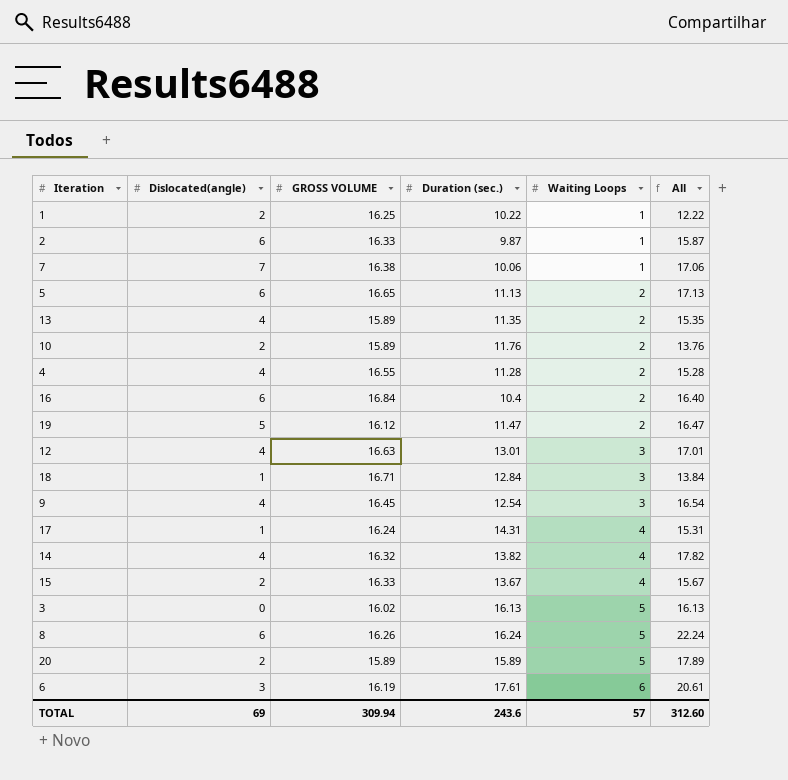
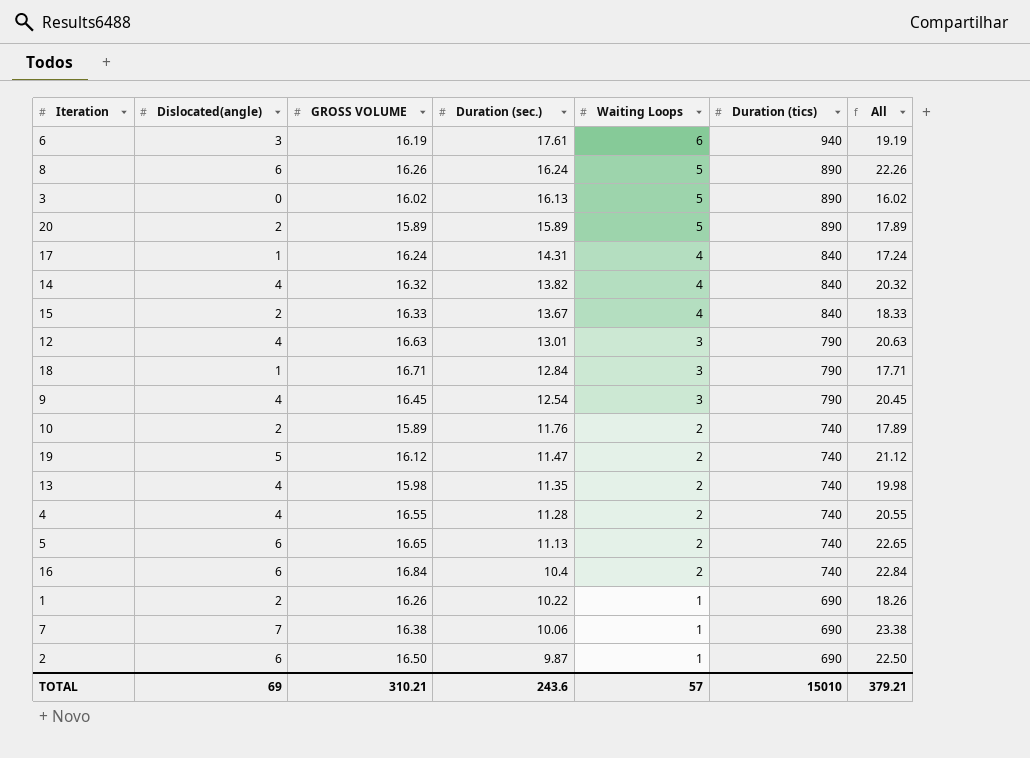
row order: Waiting Loops ascending -> Duration (sec.) descending
column Duration (tics) | position: none -> 6
column All | formula: [Dislocated(angle)] + [Duration (sec.)] -> [Dislocated(angle)] + [GROSS VOLUME]
13 | GROSS VOLUME: 15.89 -> 15.98
1 | GROSS VOLUME: 16.25 -> 16.26
2 | GROSS VOLUME: 16.33 -> 16.50
TOTAL | GROSS VOLUME: 309.94 -> 310.21
TOTAL | All: 312.60 -> 379.21

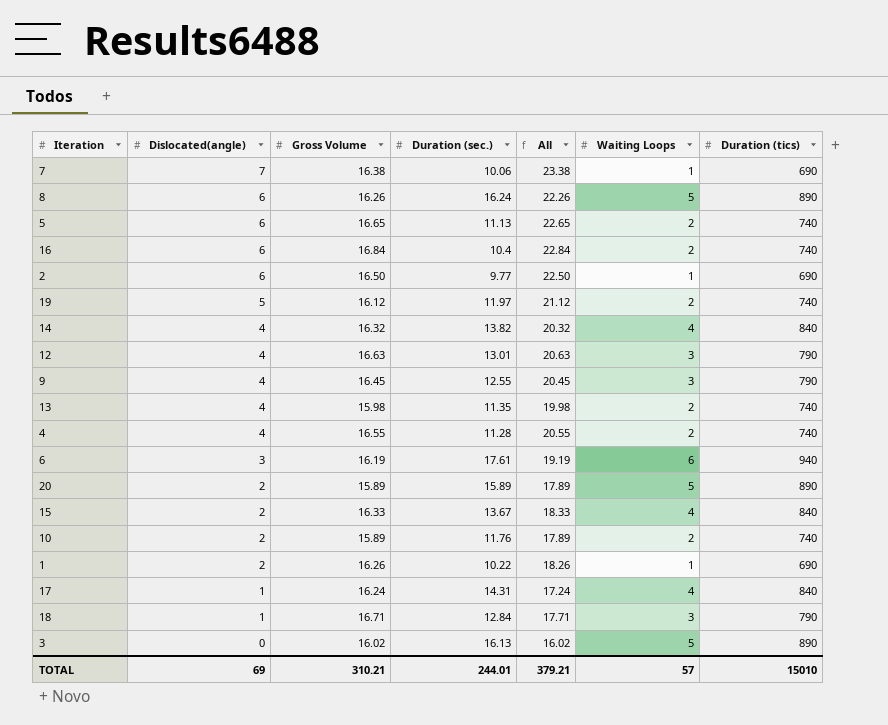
row order: Duration (sec.) descending -> Dislocated(angle) descending
column name: GROSS VOLUME -> Gross Volume
column All | position: 7 -> 5
2 | Duration (sec.): 9.87 -> 9.77
19 | Duration (sec.): 11.47 -> 11.97
9 | Duration (sec.): 12.54 -> 12.55
TOTAL | Duration (sec.): 243.6 -> 244.01

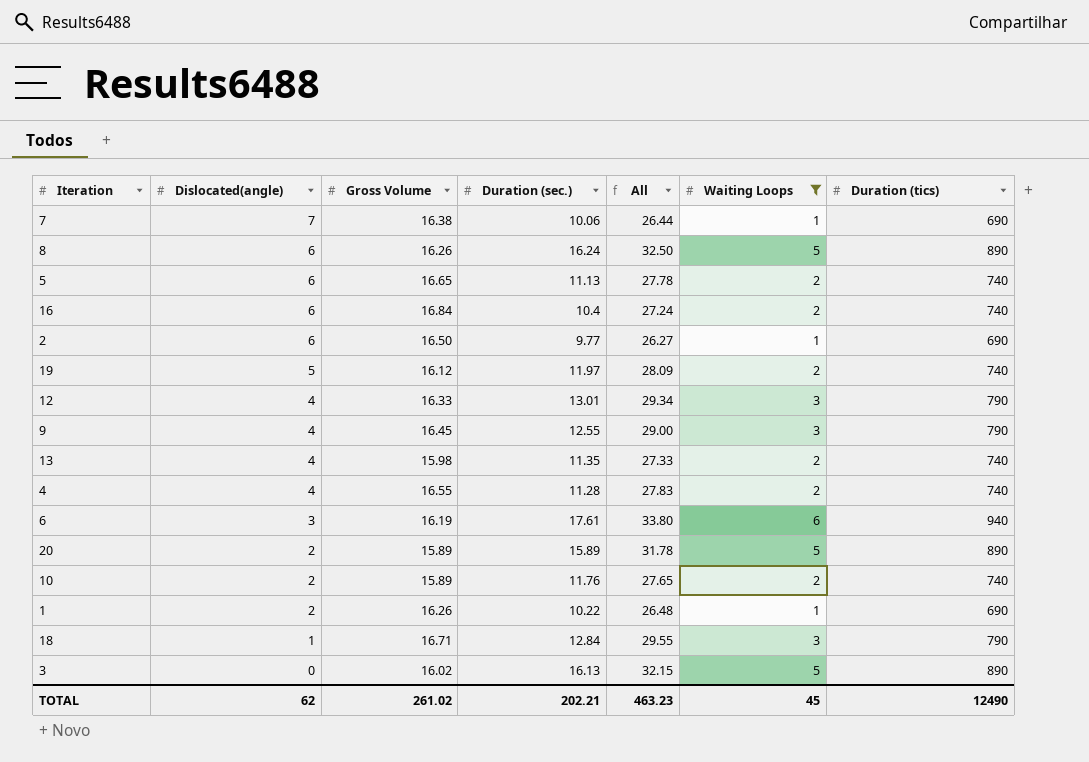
filter: none -> Waiting Loops != 4
column All | formula: [Dislocated(angle)] + [Gross Volume] -> [Gross Volume] + [Duration (sec.)]
12 | Gross Volume: 16.63 -> 16.33
TOTAL | Dislocated(angle): 69 -> 62
TOTAL | Gross Volume: 310.21 -> 261.02
TOTAL | Duration (sec.): 244.01 -> 202.21
TOTAL | All: 379.21 -> 463.23
TOTAL | Waiting Loops: 57 -> 45
TOTAL | Duration (tics): 15010 -> 12490

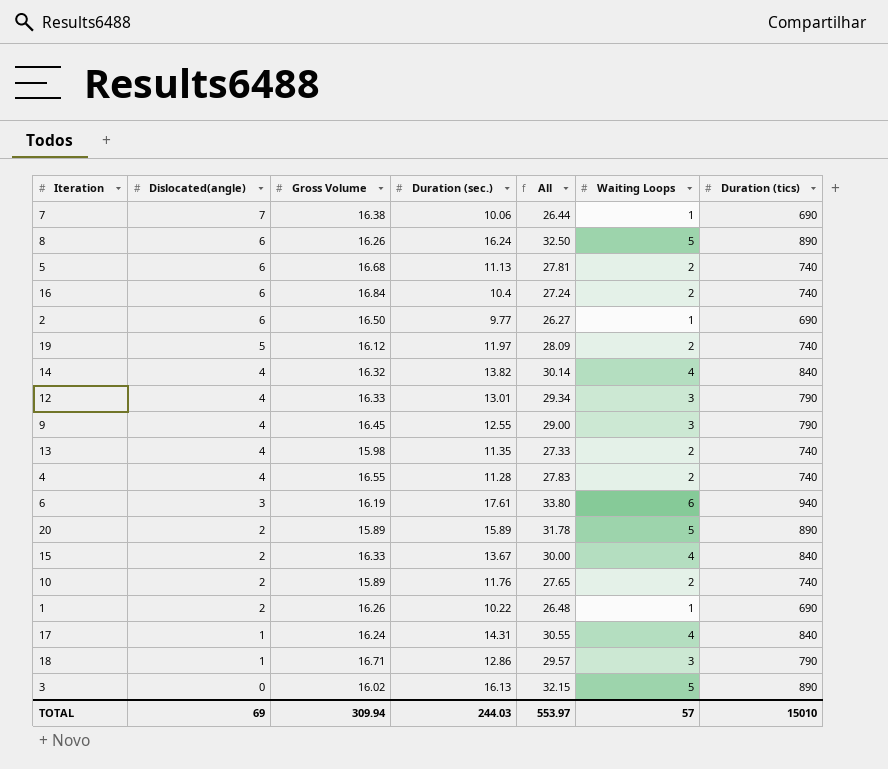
filter: Waiting Loops != 4 -> none
5 | Gross Volume: 16.65 -> 16.68
5 | All: 27.78 -> 27.81
18 | Duration (sec.): 12.84 -> 12.86
18 | All: 29.55 -> 29.57
TOTAL | Dislocated(angle): 62 -> 69
TOTAL | Gross Volume: 261.02 -> 309.94
TOTAL | Duration (sec.): 202.21 -> 244.03
TOTAL | All: 463.23 -> 553.97
TOTAL | Waiting Loops: 45 -> 57
TOTAL | Duration (tics): 12490 -> 15010

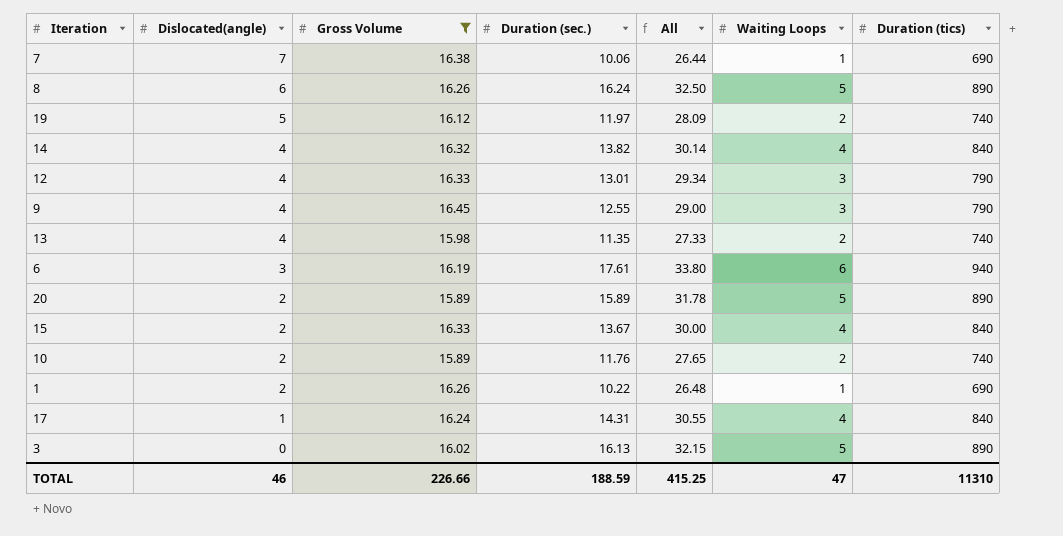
filter: none -> Gross Volume <= 16.45
TOTAL | Dislocated(angle): 69 -> 46
TOTAL | Gross Volume: 309.94 -> 226.66
TOTAL | Duration (sec.): 244.03 -> 188.59
TOTAL | All: 553.97 -> 415.25
TOTAL | Waiting Loops: 57 -> 47
TOTAL | Duration (tics): 15010 -> 11310

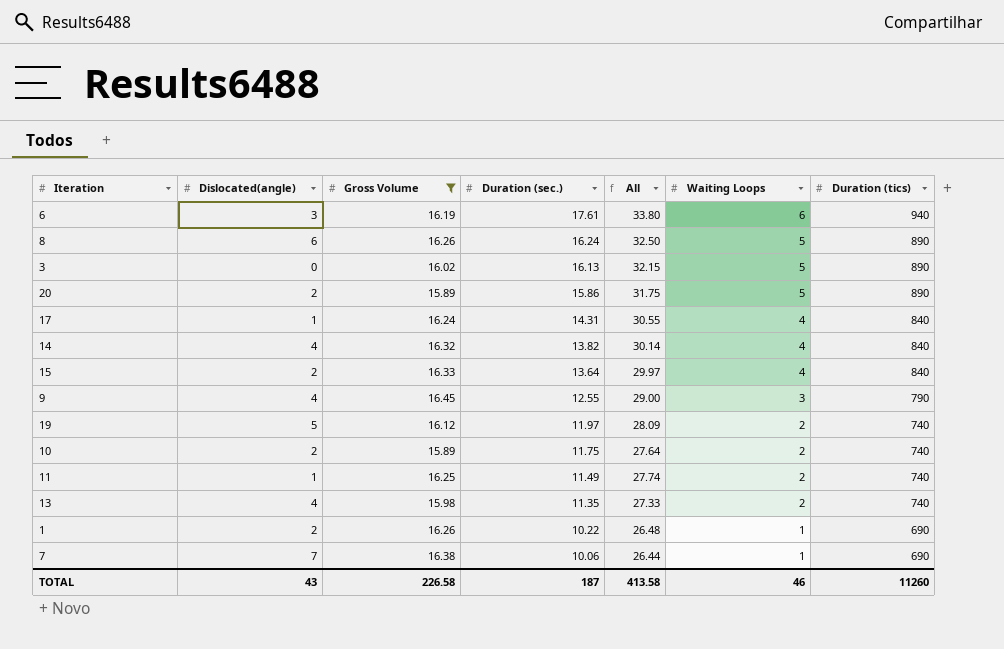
row order: Dislocated(angle) descending -> Duration (sec.) descending
row 12: 4 | 16.33 | 13.01 | 29.34 | 3 | 790 -> none
20 | Duration (sec.): 15.89 -> 15.86
20 | All: 31.78 -> 31.75
15 | Duration (sec.): 13.67 -> 13.64
15 | All: 30.00 -> 29.97
10 | Duration (sec.): 11.76 -> 11.75
10 | All: 27.65 -> 27.64
row 11: none -> 1 | 16.25 | 11.49 | 27.74 | 2 | 740
TOTAL | Dislocated(angle): 46 -> 43
TOTAL | Gross Volume: 226.66 -> 226.58
TOTAL | Duration (sec.): 188.59 -> 187
TOTAL | All: 415.25 -> 413.58
TOTAL | Waiting Loops: 47 -> 46
TOTAL | Duration (tics): 11310 -> 11260

